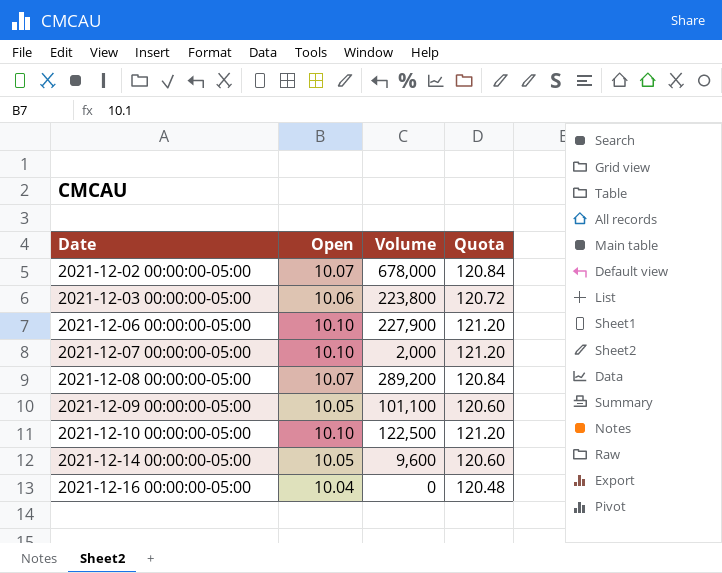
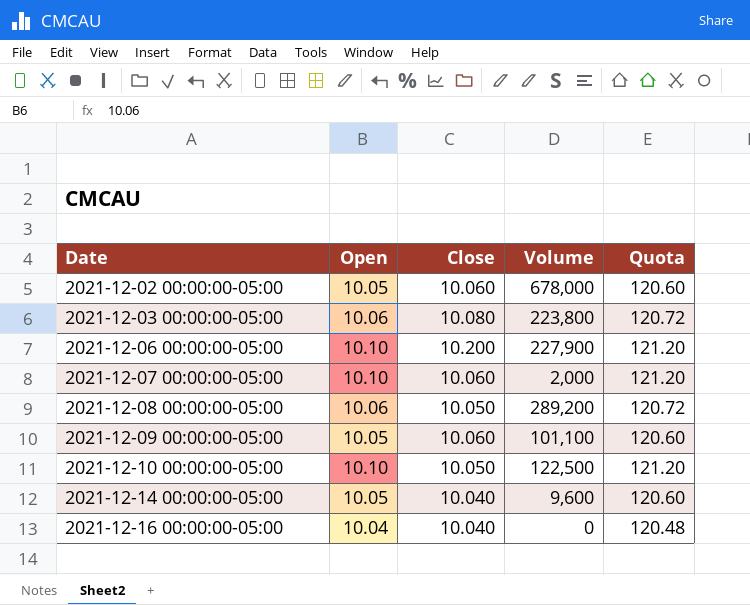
column Close | position: none -> 3
2021-12-02 00:00:00-05:00 | Open: 10.07 -> 10.05
2021-12-02 00:00:00-05:00 | Quota: 120.84 -> 120.60
2021-12-08 00:00:00-05:00 | Open: 10.07 -> 10.06
2021-12-08 00:00:00-05:00 | Quota: 120.84 -> 120.72

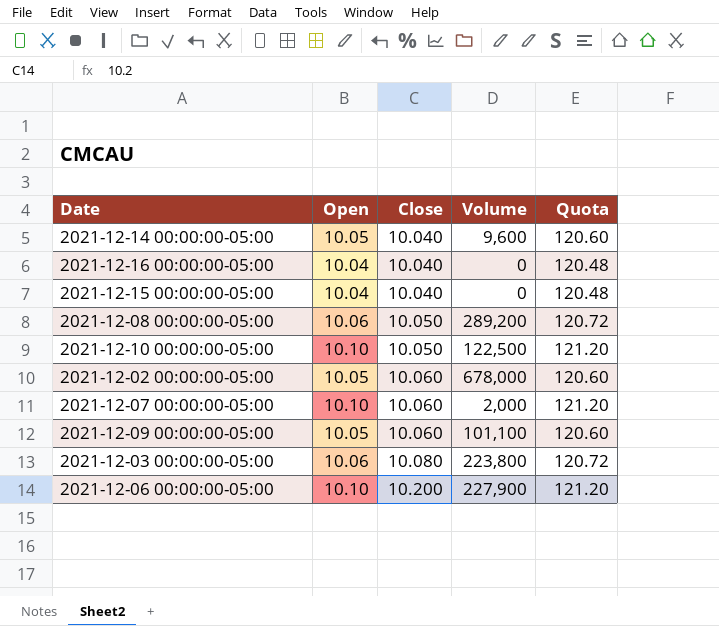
row order: Date ascending -> Close ascending
row 2021-12-15 00:00:00-05:00: none -> 10.04 | 10.040 | 0 | 120.48

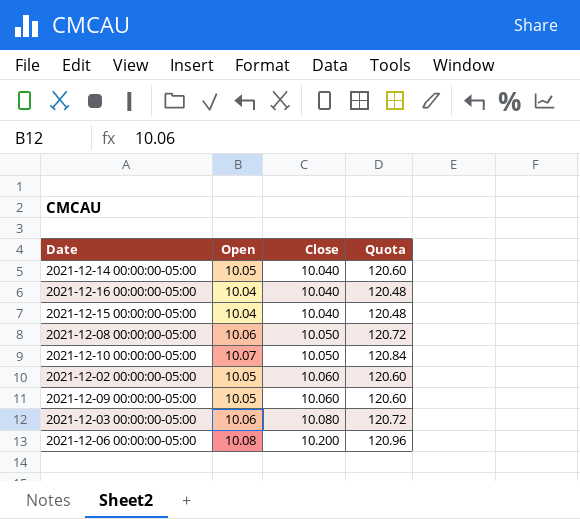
column Volume | position: 4 -> none
row 2021-12-07 00:00:00-05:00: 10.10 | 10.060 | 2,000 | 121.20 -> none
2021-12-10 00:00:00-05:00 | Open: 10.10 -> 10.07
2021-12-10 00:00:00-05:00 | Quota: 121.20 -> 120.84
2021-12-06 00:00:00-05:00 | Open: 10.10 -> 10.08
2021-12-06 00:00:00-05:00 | Quota: 121.20 -> 120.96

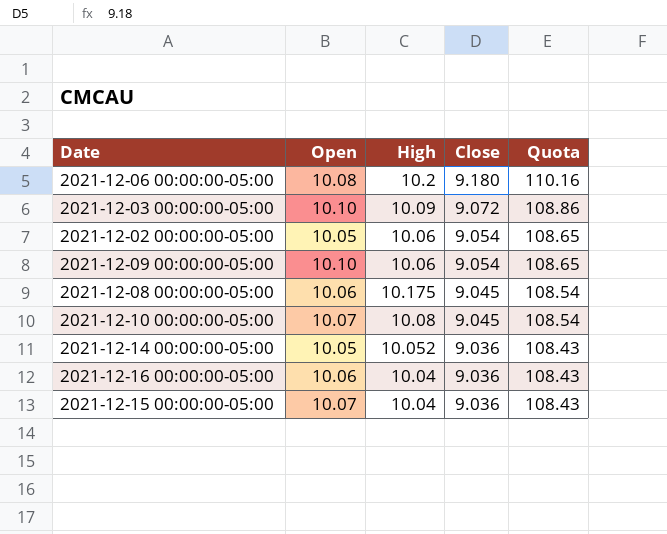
row order: Close ascending -> Close descending
column High | position: none -> 3
column Quota | formula: [Open] * 12 -> [Close] * 12
2021-12-06 00:00:00-05:00 | Close: 10.200 -> 9.180
2021-12-03 00:00:00-05:00 | Open: 10.06 -> 10.10
2021-12-03 00:00:00-05:00 | Close: 10.080 -> 9.072
2021-12-02 00:00:00-05:00 | Close: 10.060 -> 9.054
2021-12-09 00:00:00-05:00 | Open: 10.05 -> 10.10
2021-12-09 00:00:00-05:00 | Close: 10.060 -> 9.054
2021-12-08 00:00:00-05:00 | Close: 10.050 -> 9.045
2021-12-10 00:00:00-05:00 | Close: 10.050 -> 9.045
2021-12-14 00:00:00-05:00 | Close: 10.040 -> 9.036
2021-12-16 00:00:00-05:00 | Open: 10.04 -> 10.06
2021-12-16 00:00:00-05:00 | Close: 10.040 -> 9.036
2021-12-15 00:00:00-05:00 | Open: 10.04 -> 10.07
2021-12-15 00:00:00-05:00 | Close: 10.040 -> 9.036

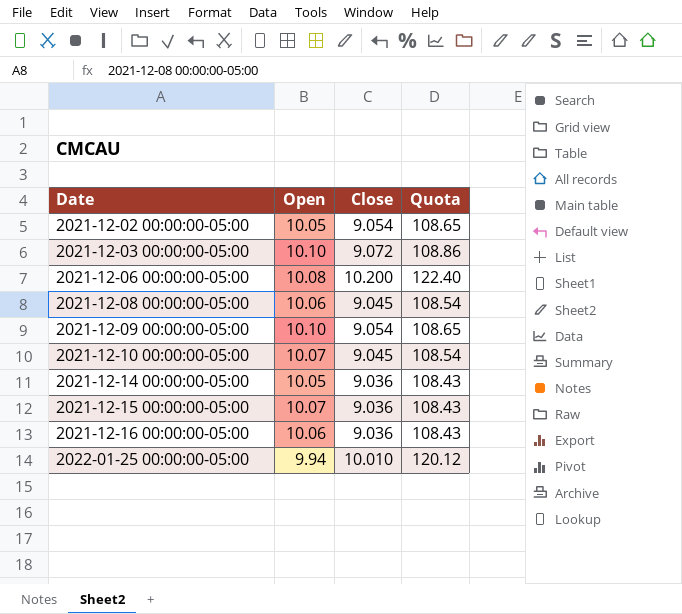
row order: Close descending -> Date ascending
column High | position: 3 -> none
2021-12-06 00:00:00-05:00 | Close: 9.180 -> 10.200
2021-12-06 00:00:00-05:00 | Quota: 110.16 -> 122.40
row 2022-01-25 00:00:00-05:00: none -> 9.94 | 10.010 | 120.12

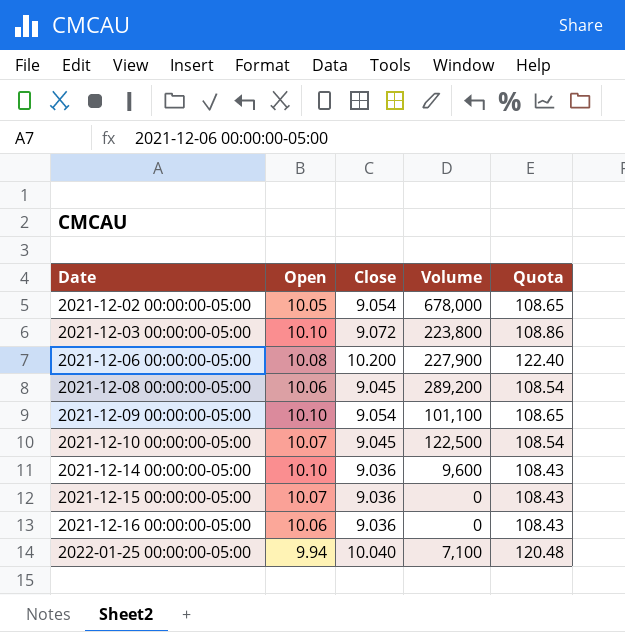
column Volume | position: none -> 4
2021-12-14 00:00:00-05:00 | Open: 10.05 -> 10.10
2022-01-25 00:00:00-05:00 | Close: 10.010 -> 10.040
2022-01-25 00:00:00-05:00 | Quota: 120.12 -> 120.48

